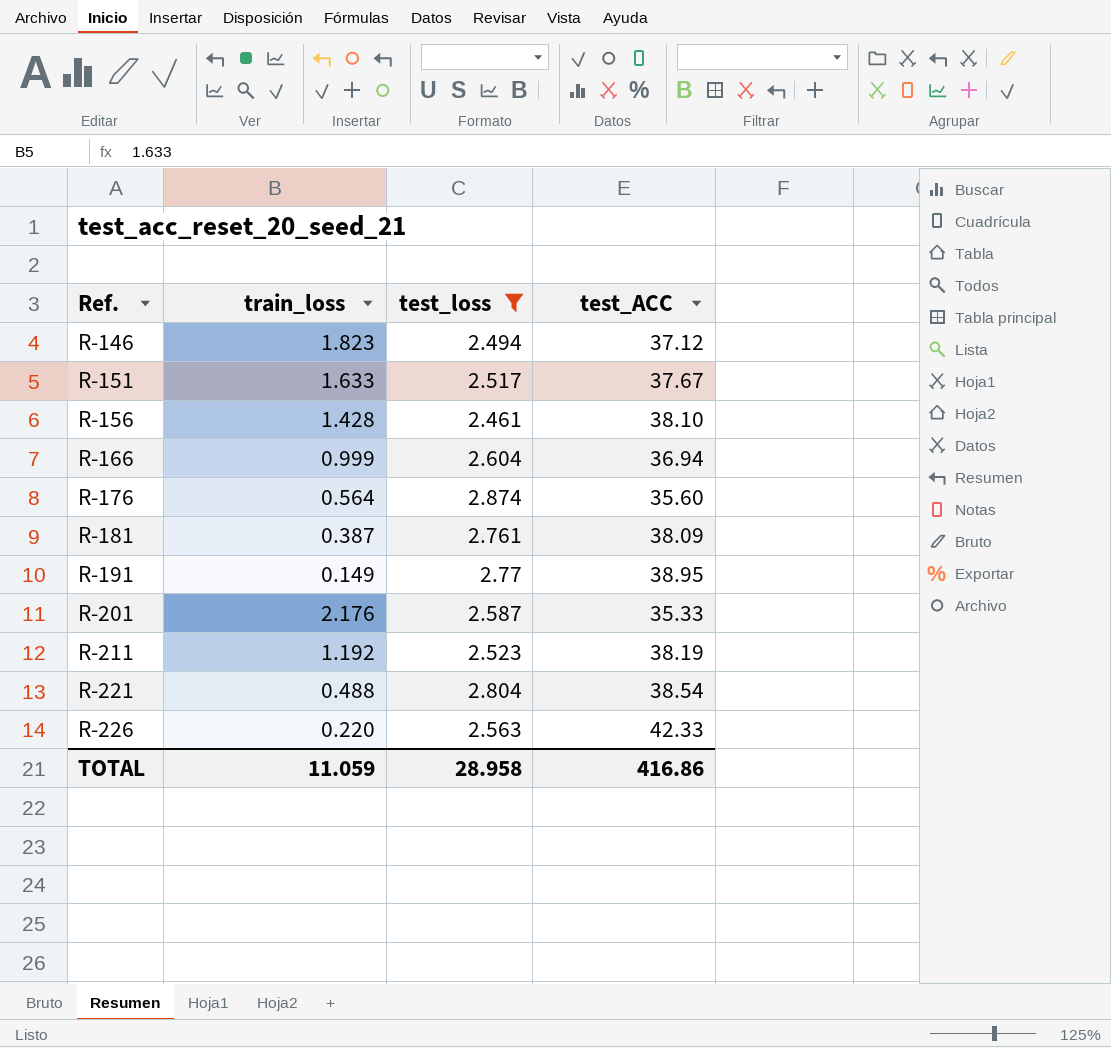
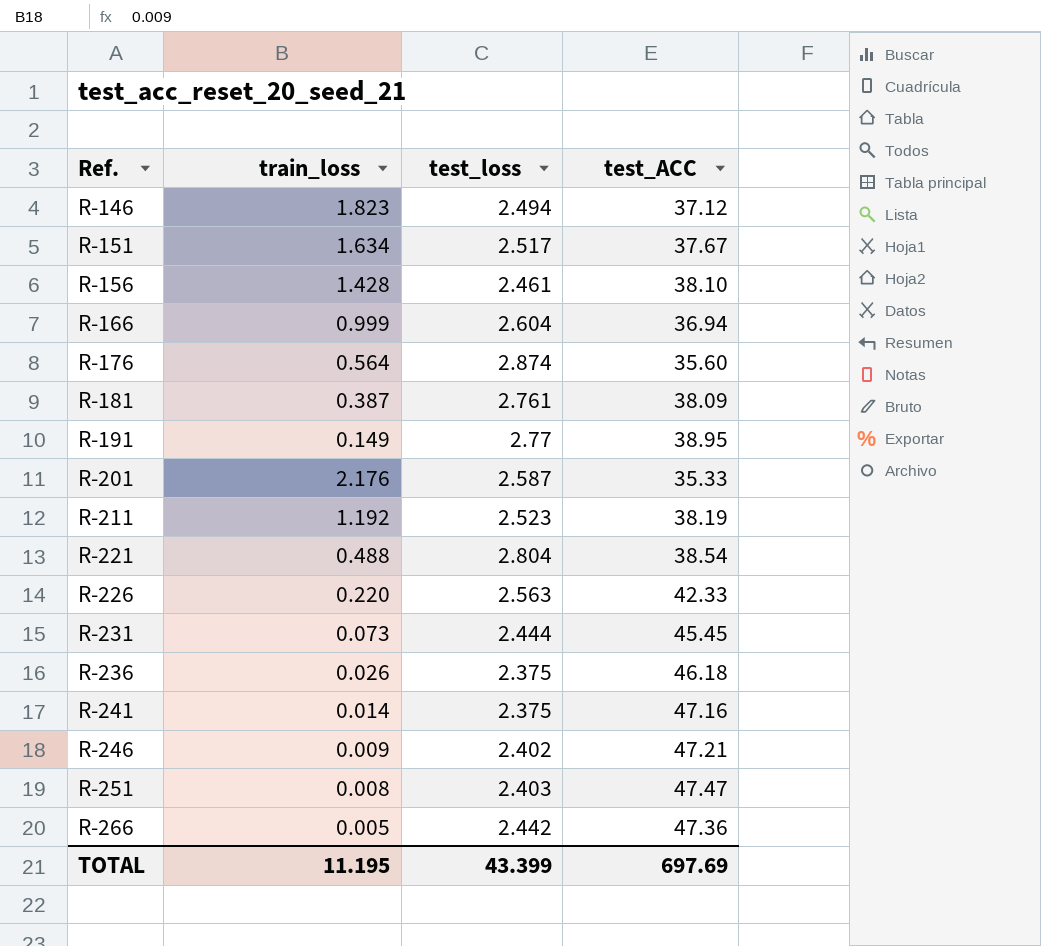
filter: test_loss >= 2.461 -> none
R-151 | train_loss: 1.633 -> 1.634
TOTAL | train_loss: 11.059 -> 11.195
TOTAL | test_loss: 28.958 -> 43.399
TOTAL | test_ACC: 416.86 -> 697.69

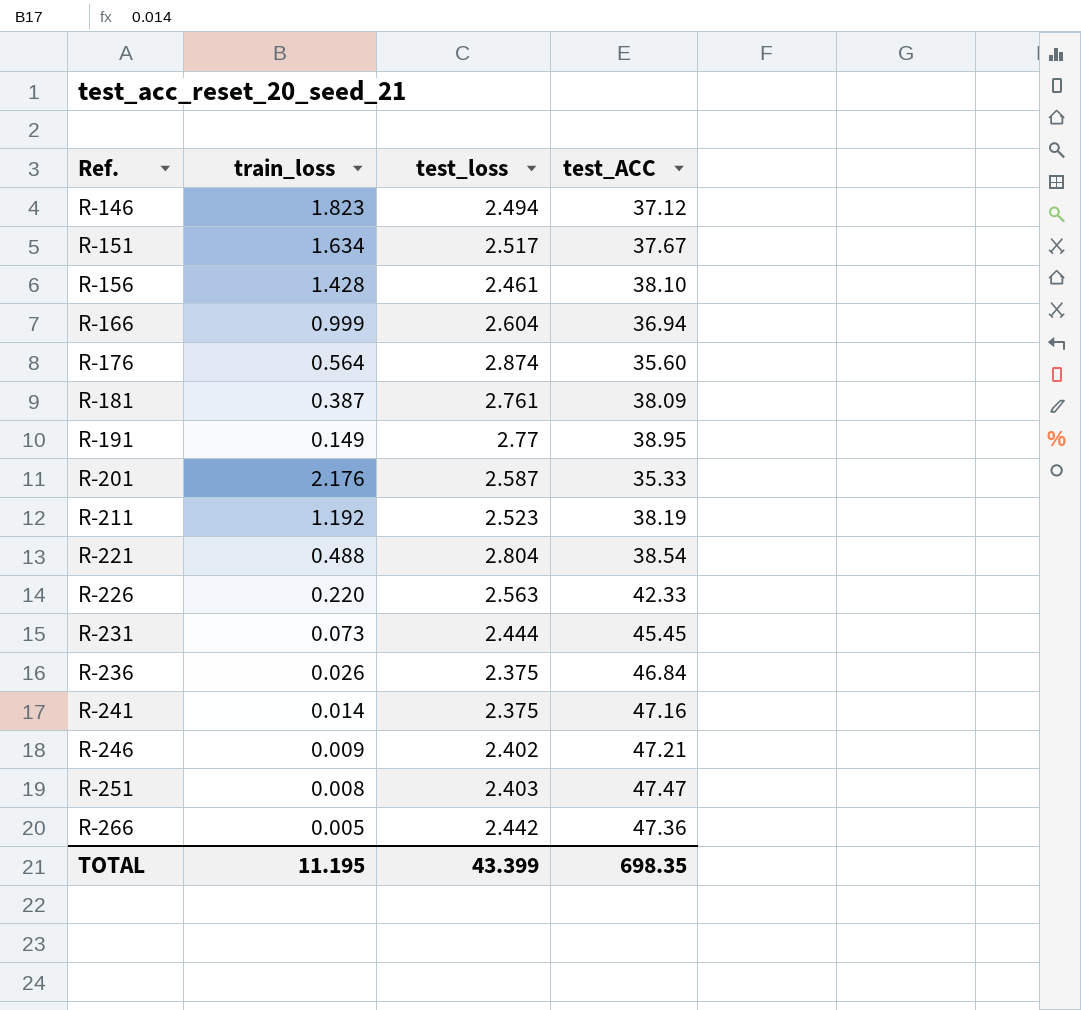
R-236 | test_ACC: 46.18 -> 46.84
TOTAL | test_ACC: 697.69 -> 698.35

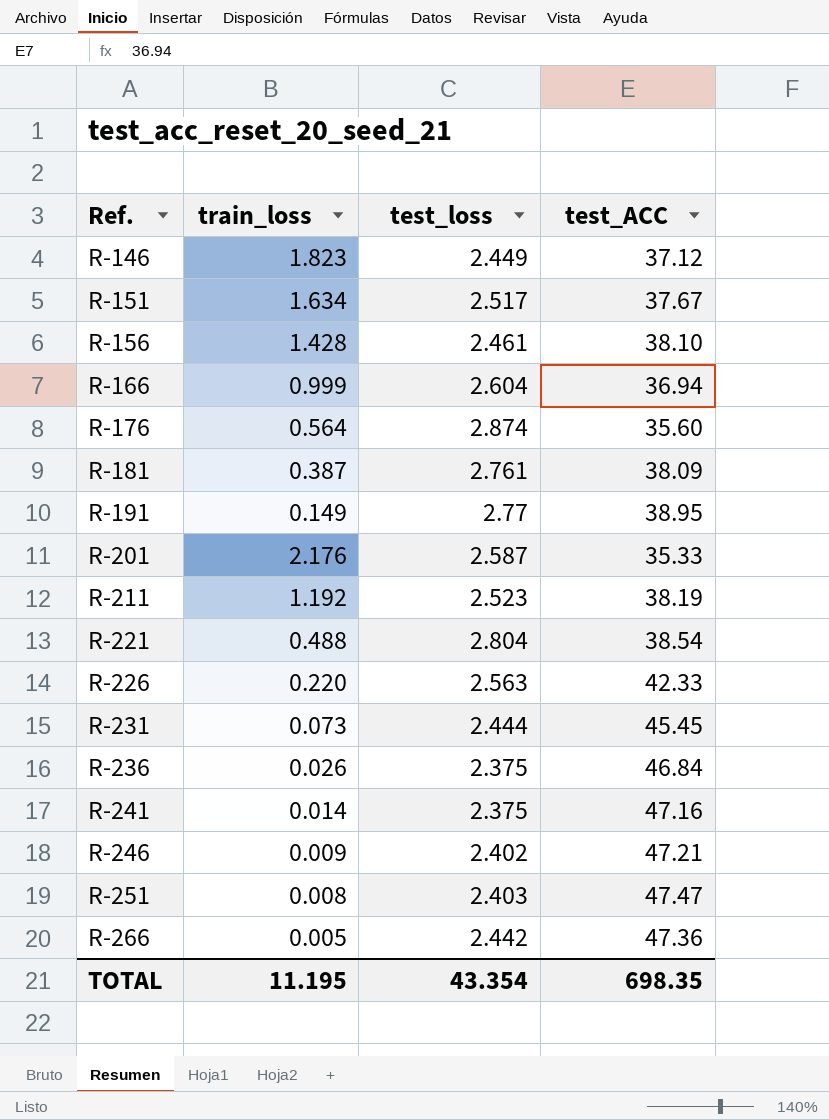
R-146 | test_loss: 2.494 -> 2.449
TOTAL | test_loss: 43.399 -> 43.354

